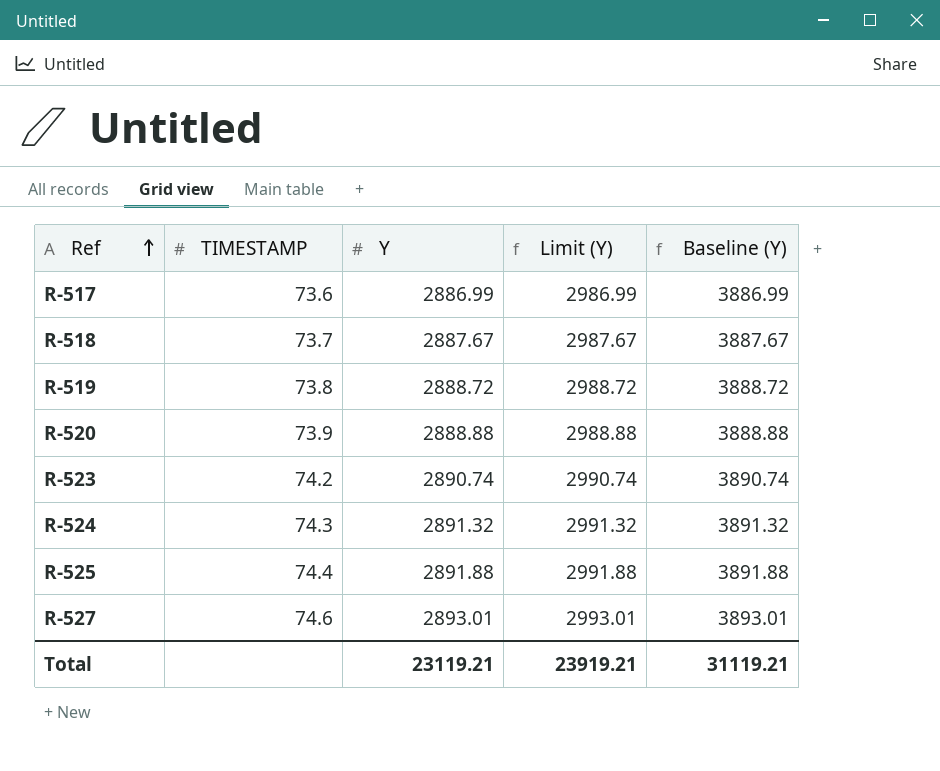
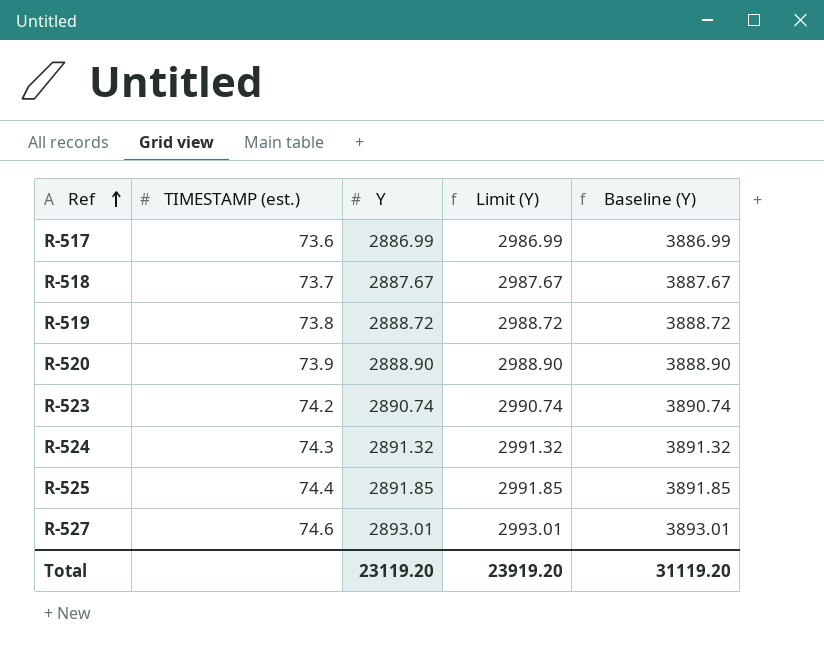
column name: TIMESTAMP -> TIMESTAMP (est.)
R-520 | Y: 2888.88 -> 2888.90
R-520 | Limit (Y): 2988.88 -> 2988.90
R-520 | Baseline (Y): 3888.88 -> 3888.90
R-525 | Y: 2891.88 -> 2891.85
R-525 | Limit (Y): 2991.88 -> 2991.85
R-525 | Baseline (Y): 3891.88 -> 3891.85
Total | Y: 23119.21 -> 23119.20
Total | Limit (Y): 23919.21 -> 23919.20
Total | Baseline (Y): 31119.21 -> 31119.20

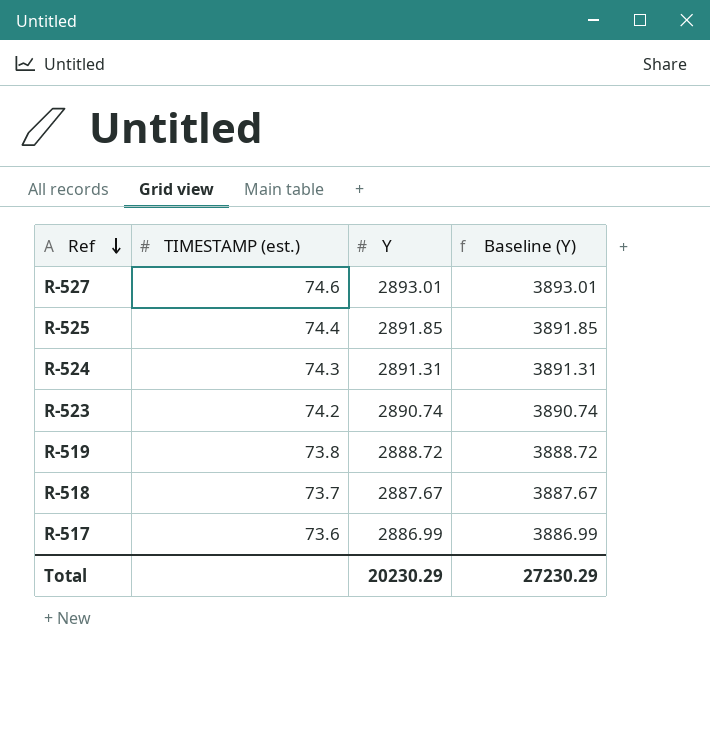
row order: Ref ascending -> Ref descending
column Limit (Y) | formula: [Y] + 100 -> none
row R-520: 73.9 | 2888.90 | 2988.90 | 3888.90 -> none
R-524 | Y: 2891.32 -> 2891.31
R-524 | Baseline (Y): 3891.32 -> 3891.31
Total | Y: 23119.20 -> 20230.29
Total | Baseline (Y): 31119.20 -> 27230.29

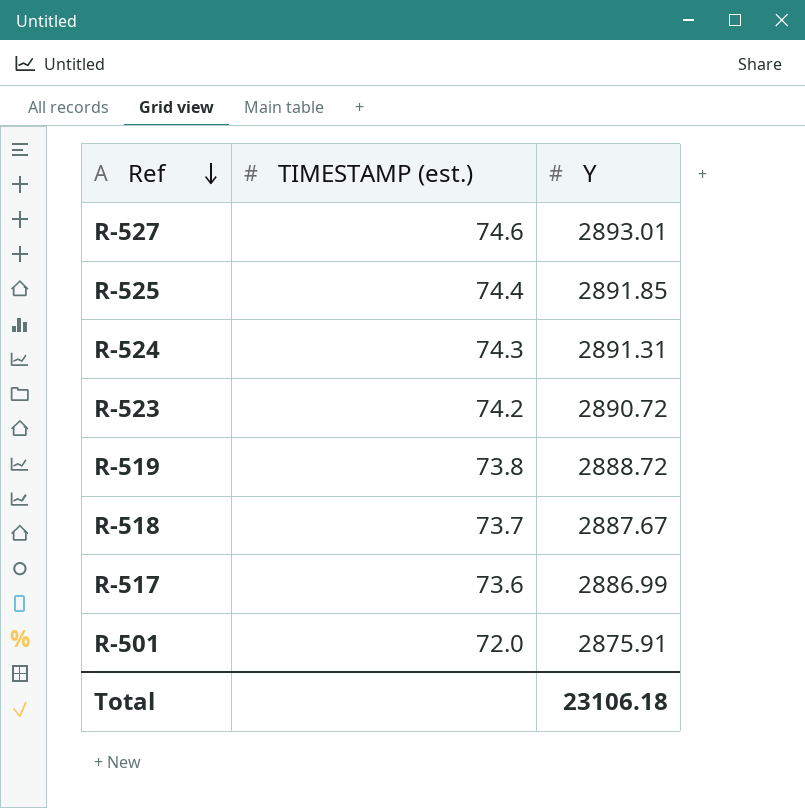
column Baseline (Y) | formula: [Y] + 1000 -> none
R-523 | Y: 2890.74 -> 2890.72
row R-501: none -> 72.0 | 2875.91
Total | Y: 20230.29 -> 23106.18

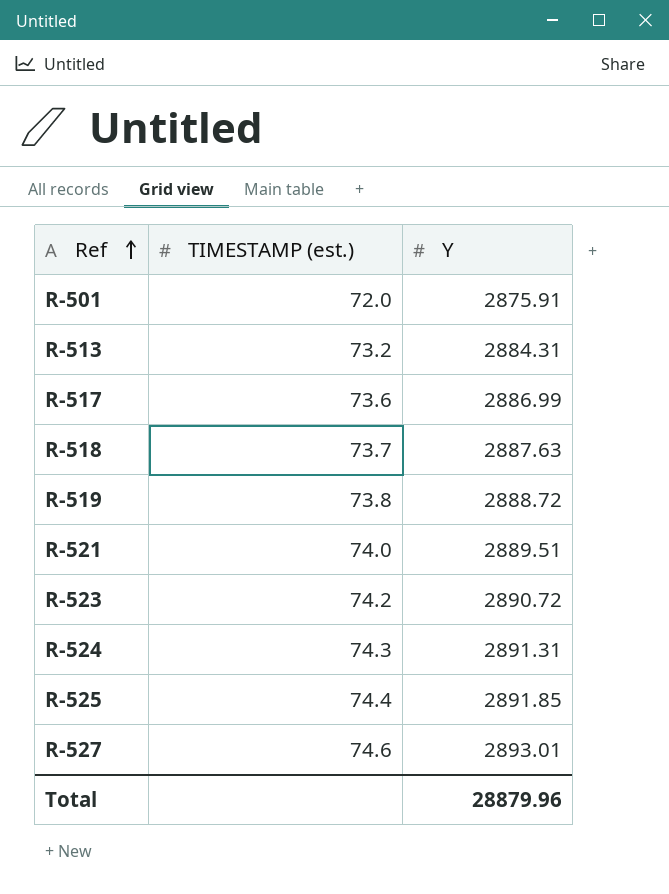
row order: Ref descending -> Ref ascending
row R-513: none -> 73.2 | 2884.31
R-518 | Y: 2887.67 -> 2887.63
row R-521: none -> 74.0 | 2889.51
Total | Y: 23106.18 -> 28879.96

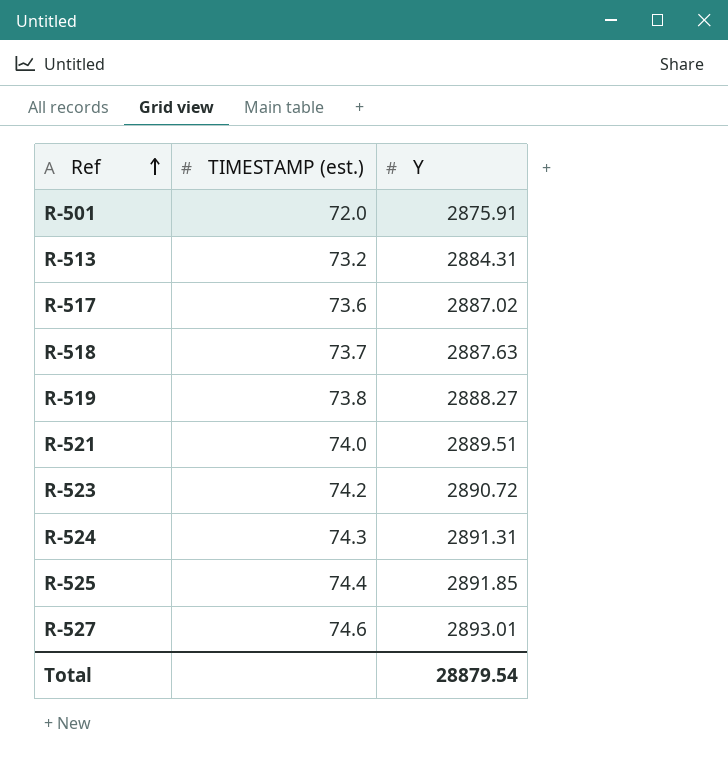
R-517 | Y: 2886.99 -> 2887.02
R-519 | Y: 2888.72 -> 2888.27
Total | Y: 28879.96 -> 28879.54

